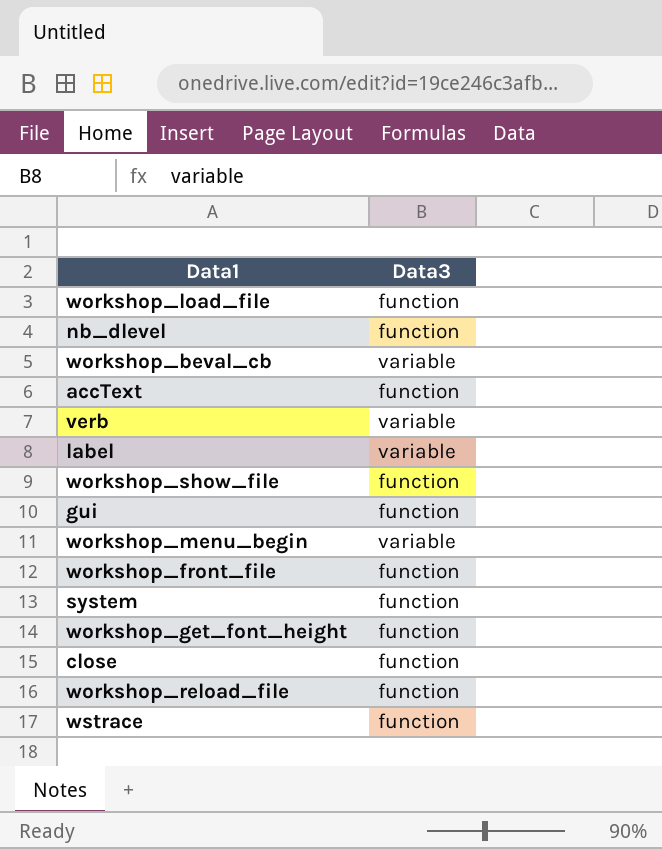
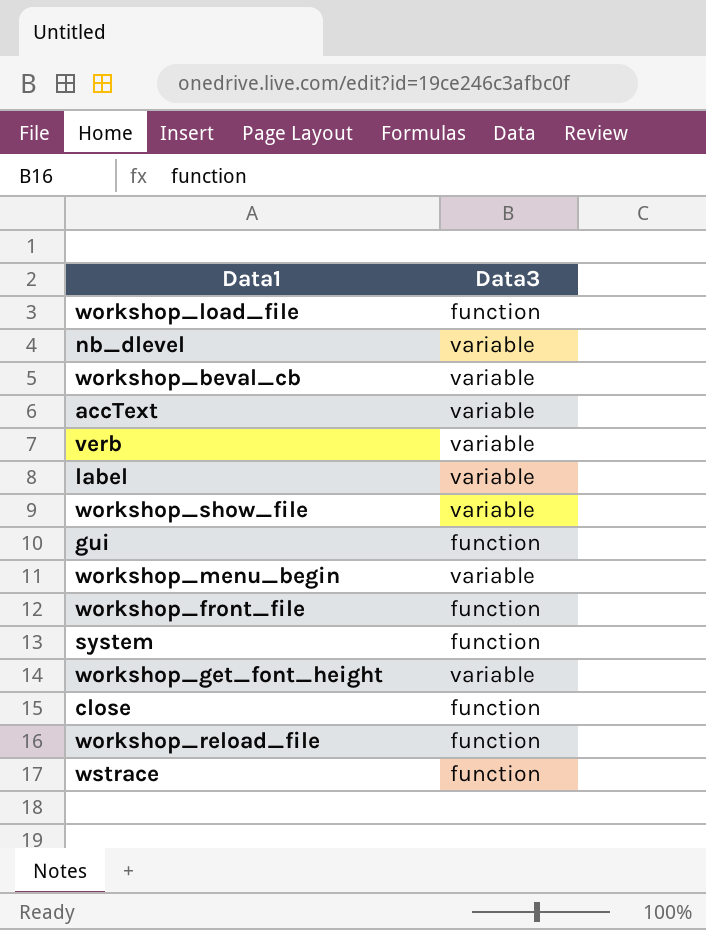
nb_dlevel | Data3: function -> variable
accText | Data3: function -> variable
workshop_show_file | Data3: function -> variable
workshop_get_font_height | Data3: function -> variable

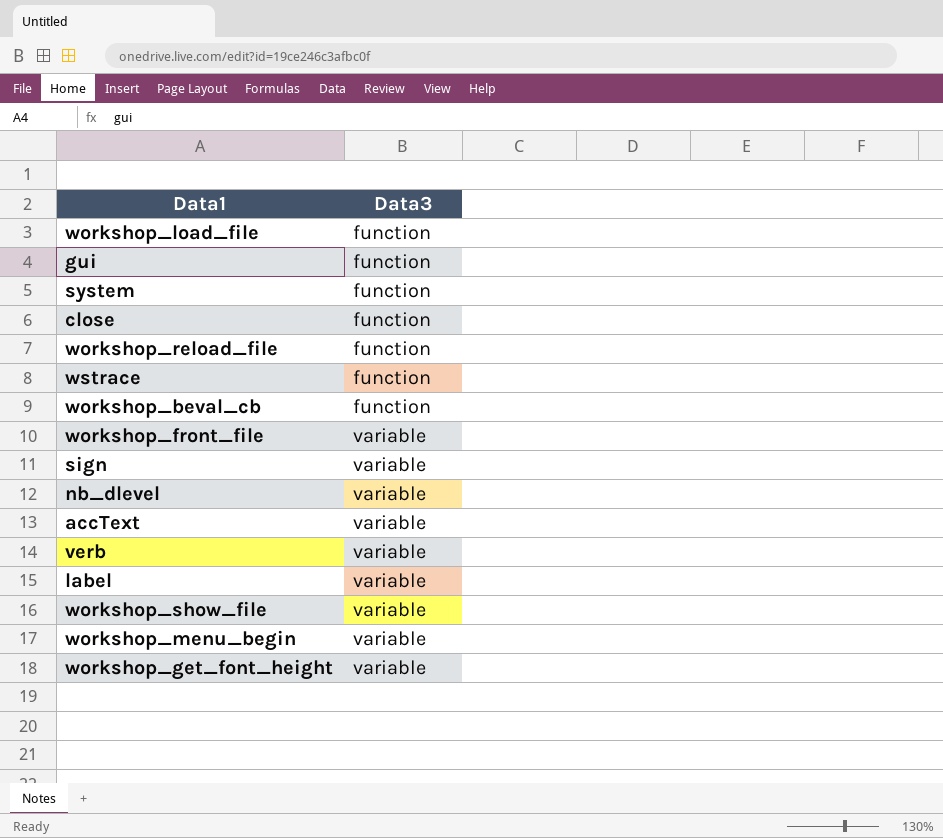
row order: none -> Data3 ascending
workshop_beval_cb | Data3: variable -> function
workshop_front_file | Data3: function -> variable
row sign: none -> variable

